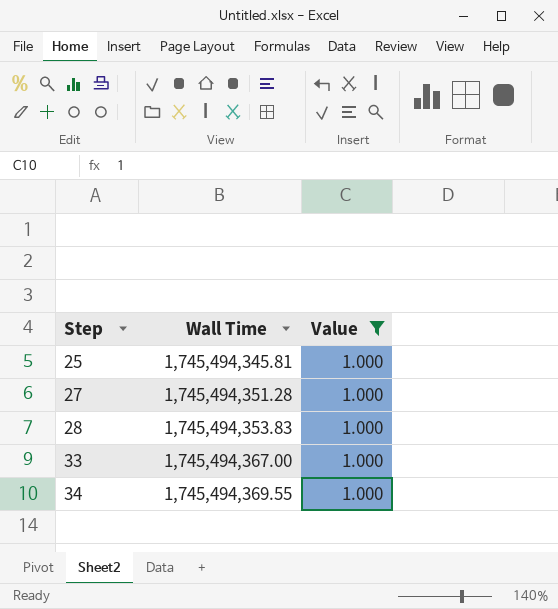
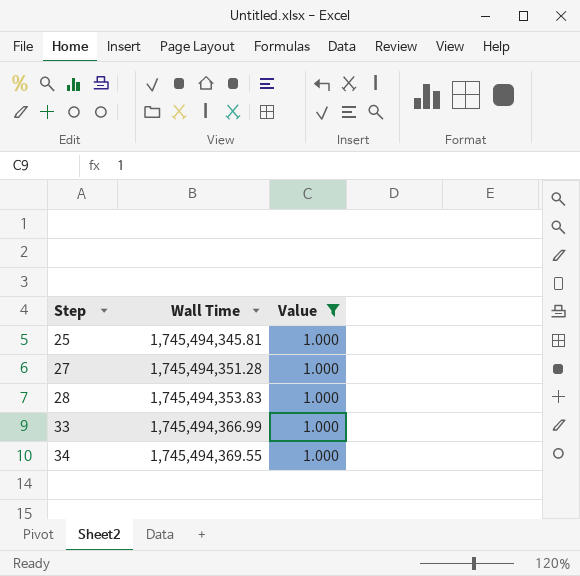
33 | Wall Time: 1,745,494,367.00 -> 1,745,494,366.99

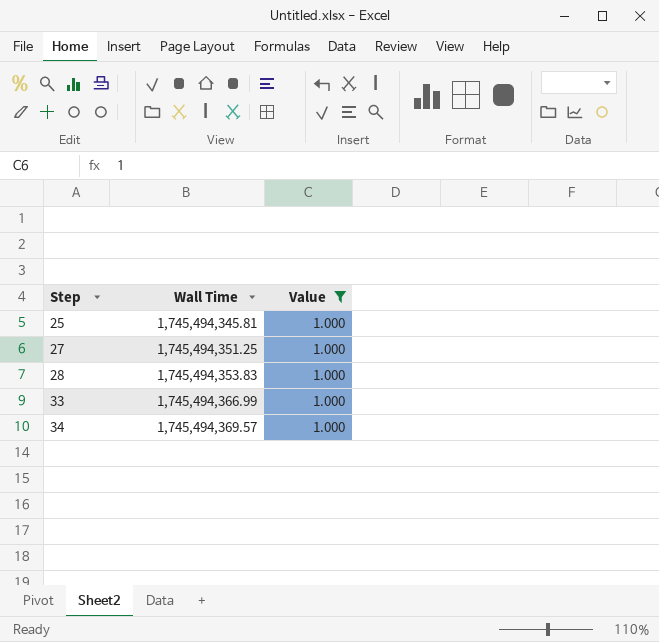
27 | Wall Time: 1,745,494,351.28 -> 1,745,494,351.25
34 | Wall Time: 1,745,494,369.55 -> 1,745,494,369.57

